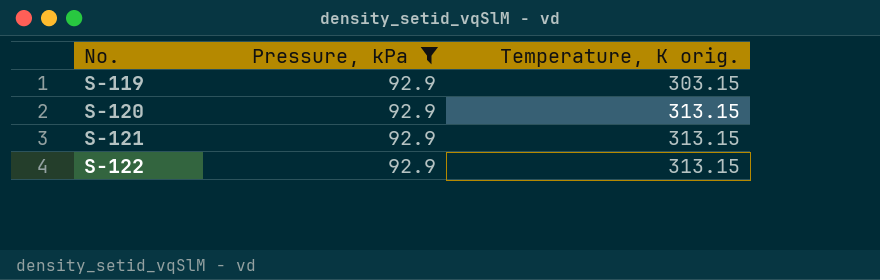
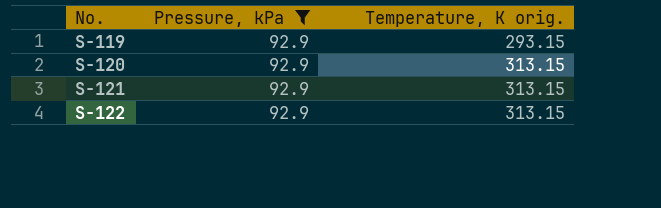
S-119 | Temperature, K orig.: 303.15 -> 293.15

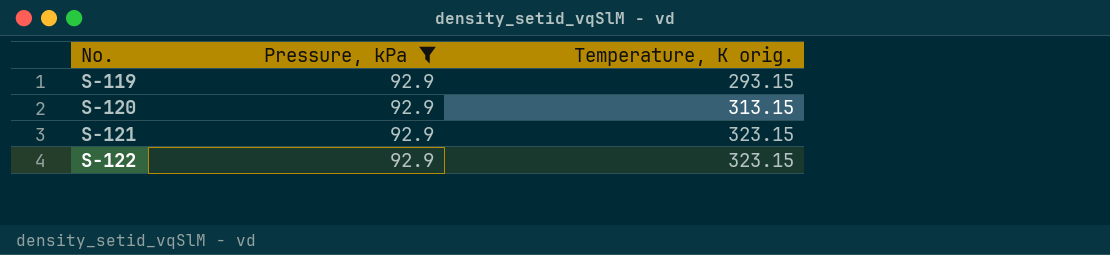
S-121 | Temperature, K orig.: 313.15 -> 323.15
S-122 | Temperature, K orig.: 313.15 -> 323.15

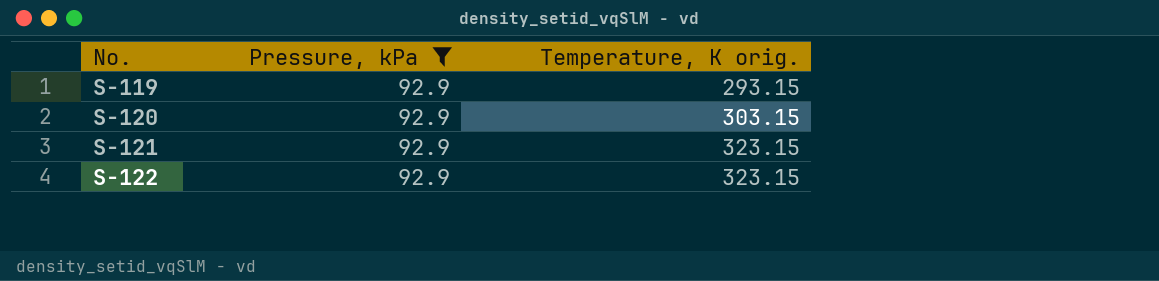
S-120 | Temperature, K orig.: 313.15 -> 303.15

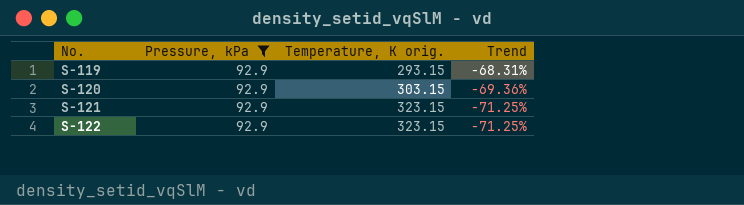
column Trend | formula: none -> ([Pressure, kPa] - [Temperature, K orig.]) / [Temperature, K orig.]

